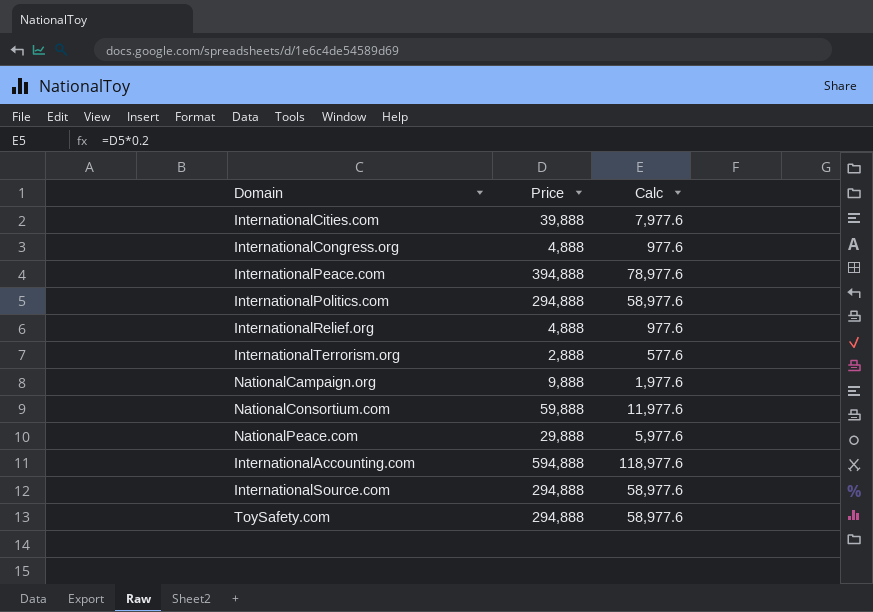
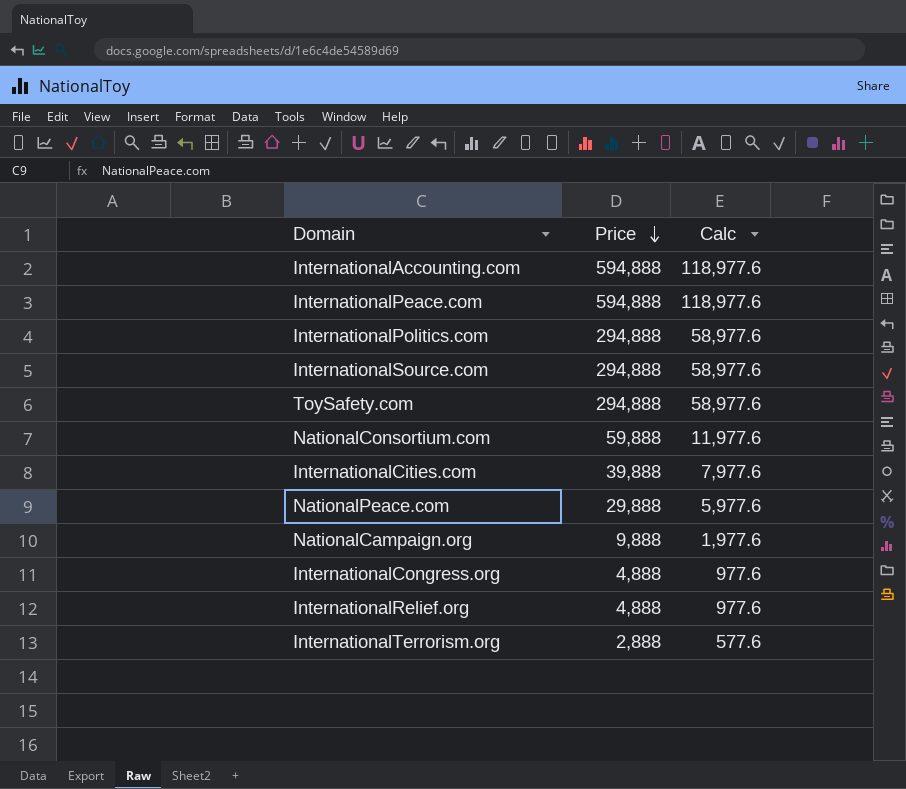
row order: none -> Price descending
InternationalPeace.com | Price: 394,888 -> 594,888
InternationalPeace.com | Calc: 78,977.6 -> 118,977.6

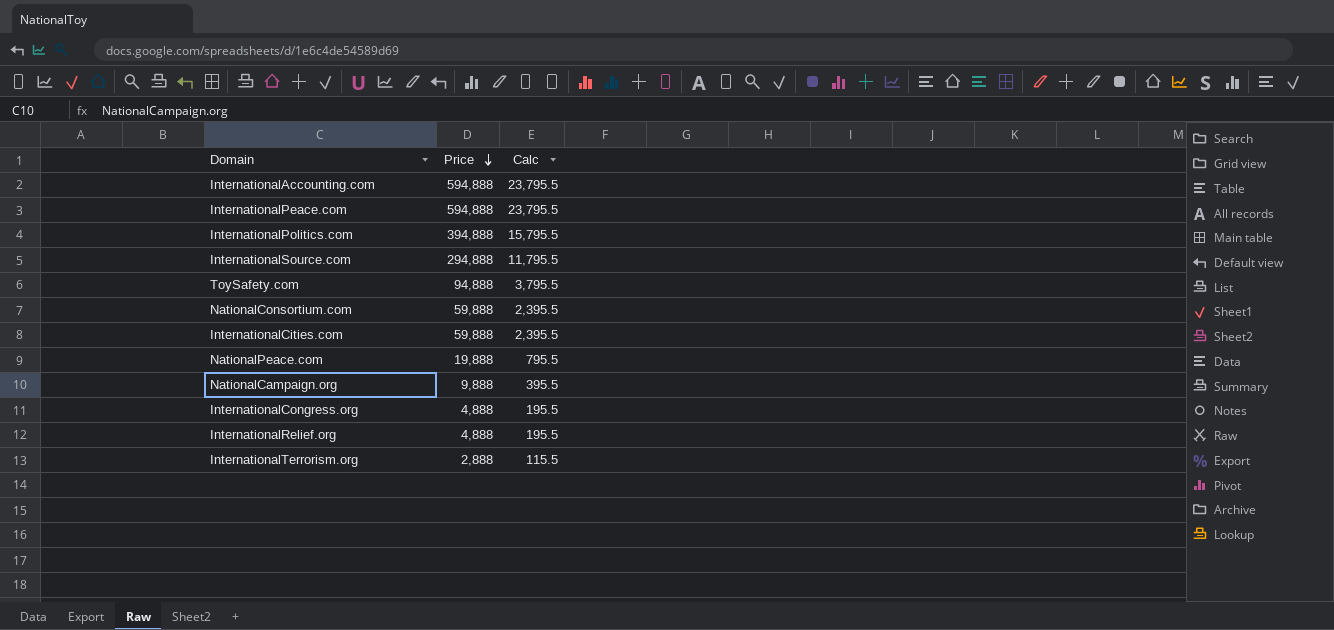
column Calc | formula: [Price] * 0.2 -> [Price] * 0.04
InternationalPolitics.com | Price: 294,888 -> 394,888
ToySafety.com | Price: 294,888 -> 94,888
InternationalCities.com | Price: 39,888 -> 59,888
NationalPeace.com | Price: 29,888 -> 19,888

